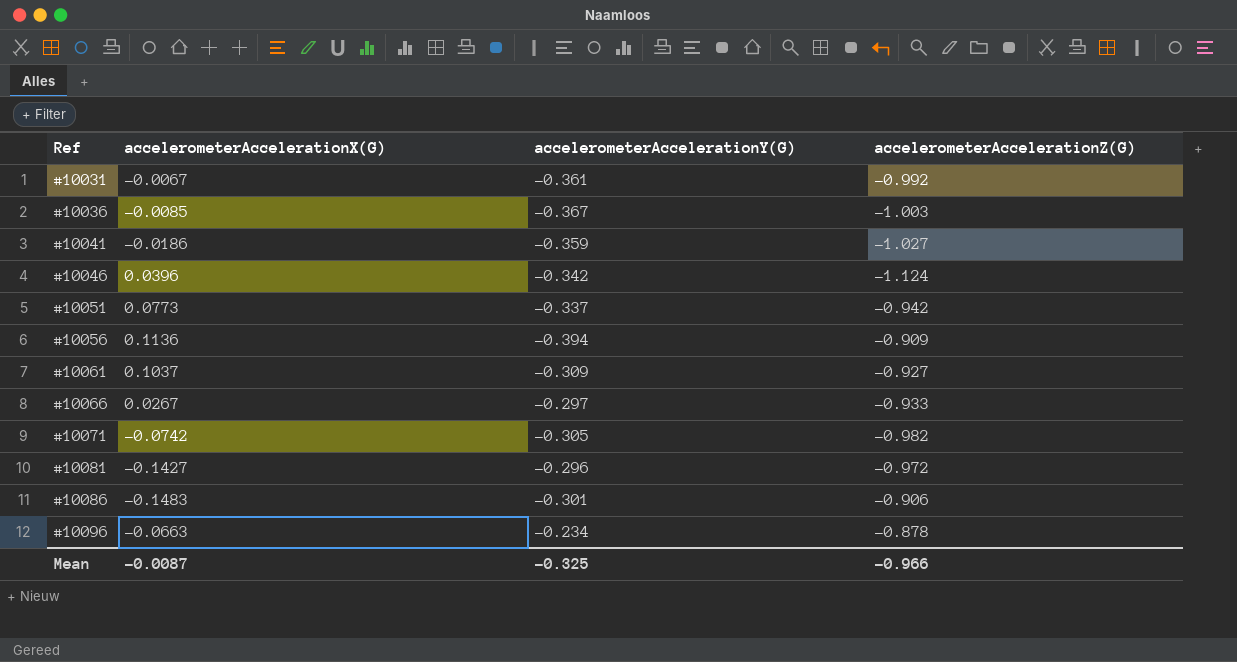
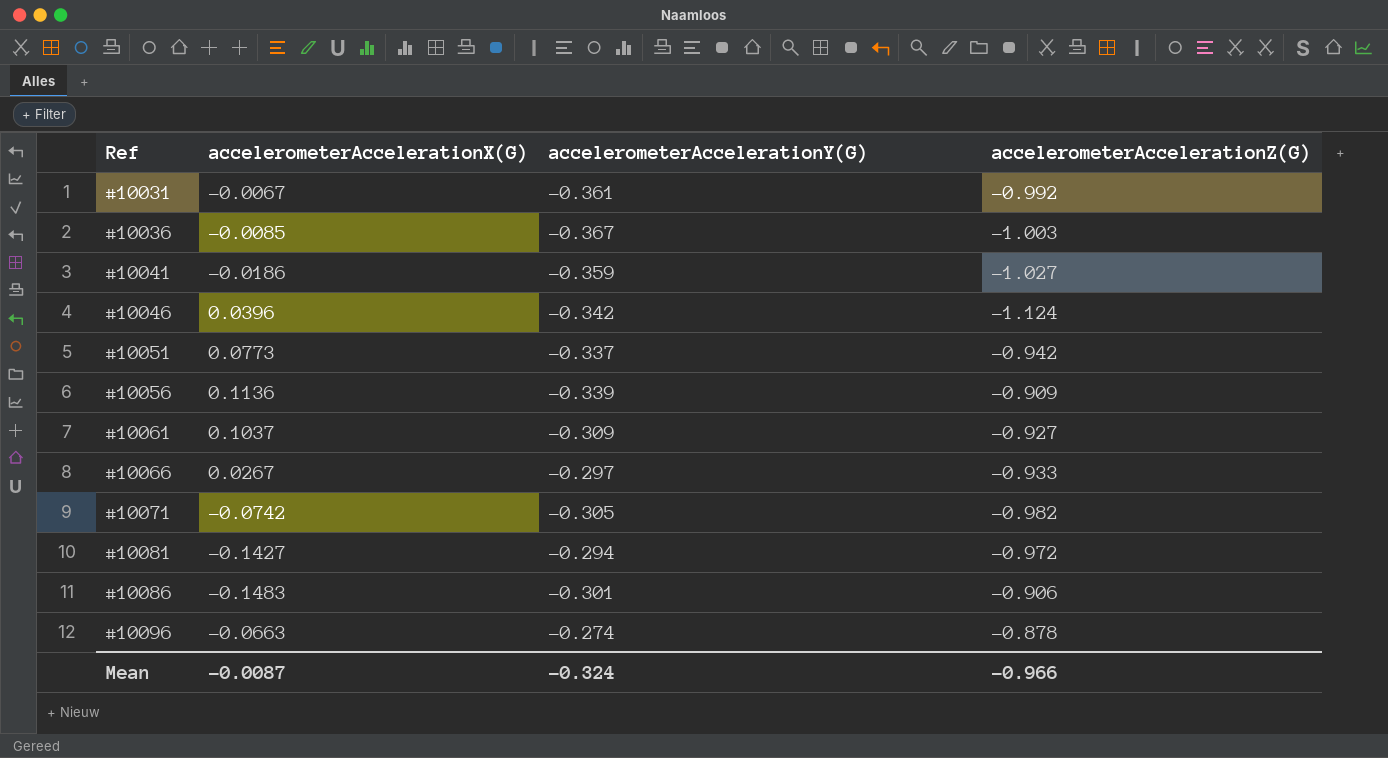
#10056 | accelerometerAccelerationY(G): -0.394 -> -0.339
#10081 | accelerometerAccelerationY(G): -0.296 -> -0.294
#10096 | accelerometerAccelerationY(G): -0.234 -> -0.274
Mean | accelerometerAccelerationY(G): -0.325 -> -0.324

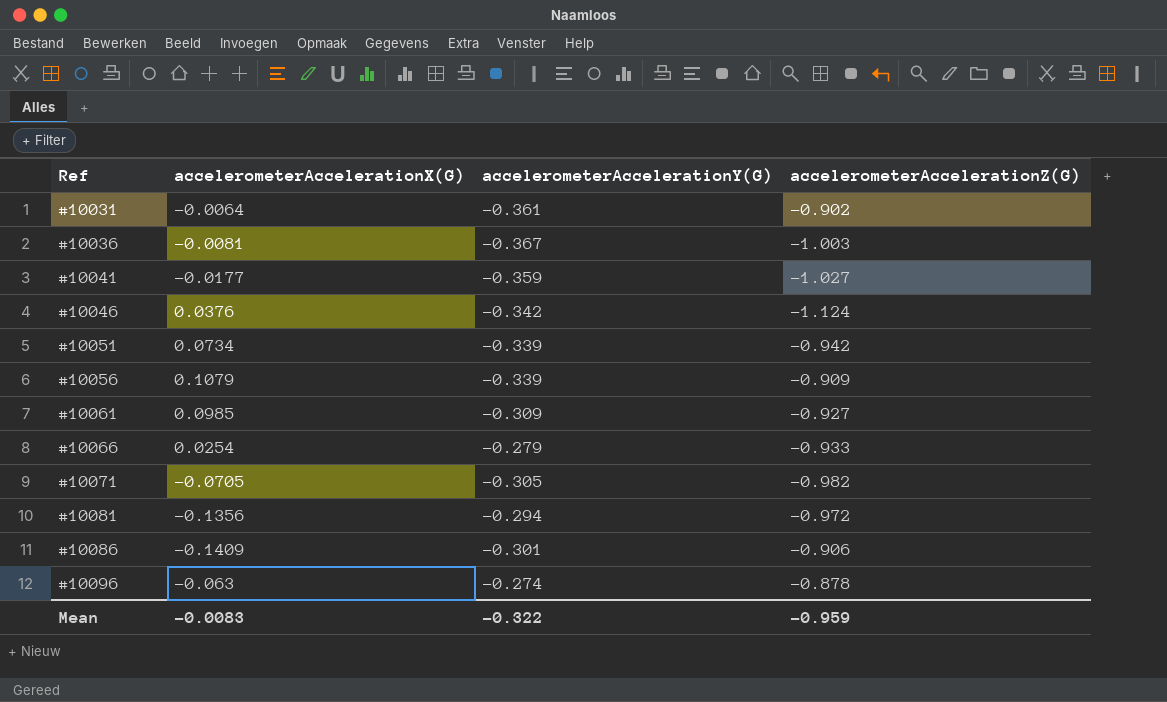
#10031 | accelerometerAccelerationX(G): -0.0067 -> -0.0064
#10031 | accelerometerAccelerationZ(G): -0.992 -> -0.902
#10036 | accelerometerAccelerationX(G): -0.0085 -> -0.0081
#10041 | accelerometerAccelerationX(G): -0.0186 -> -0.0177
#10046 | accelerometerAccelerationX(G): 0.0396 -> 0.0376
#10051 | accelerometerAccelerationX(G): 0.0773 -> 0.0734
#10051 | accelerometerAccelerationY(G): -0.337 -> -0.339
#10056 | accelerometerAccelerationX(G): 0.1136 -> 0.1079
#10061 | accelerometerAccelerationX(G): 0.1037 -> 0.0985
#10066 | accelerometerAccelerationX(G): 0.0267 -> 0.0254
#10066 | accelerometerAccelerationY(G): -0.297 -> -0.279
#10071 | accelerometerAccelerationX(G): -0.0742 -> -0.0705
#10081 | accelerometerAccelerationX(G): -0.1427 -> -0.1356
#10086 | accelerometerAccelerationX(G): -0.1483 -> -0.1409
#10096 | accelerometerAccelerationX(G): -0.0663 -> -0.063
Mean | accelerometerAccelerationX(G): -0.0087 -> -0.0083
Mean | accelerometerAccelerationY(G): -0.324 -> -0.322
Mean | accelerometerAccelerationZ(G): -0.966 -> -0.959

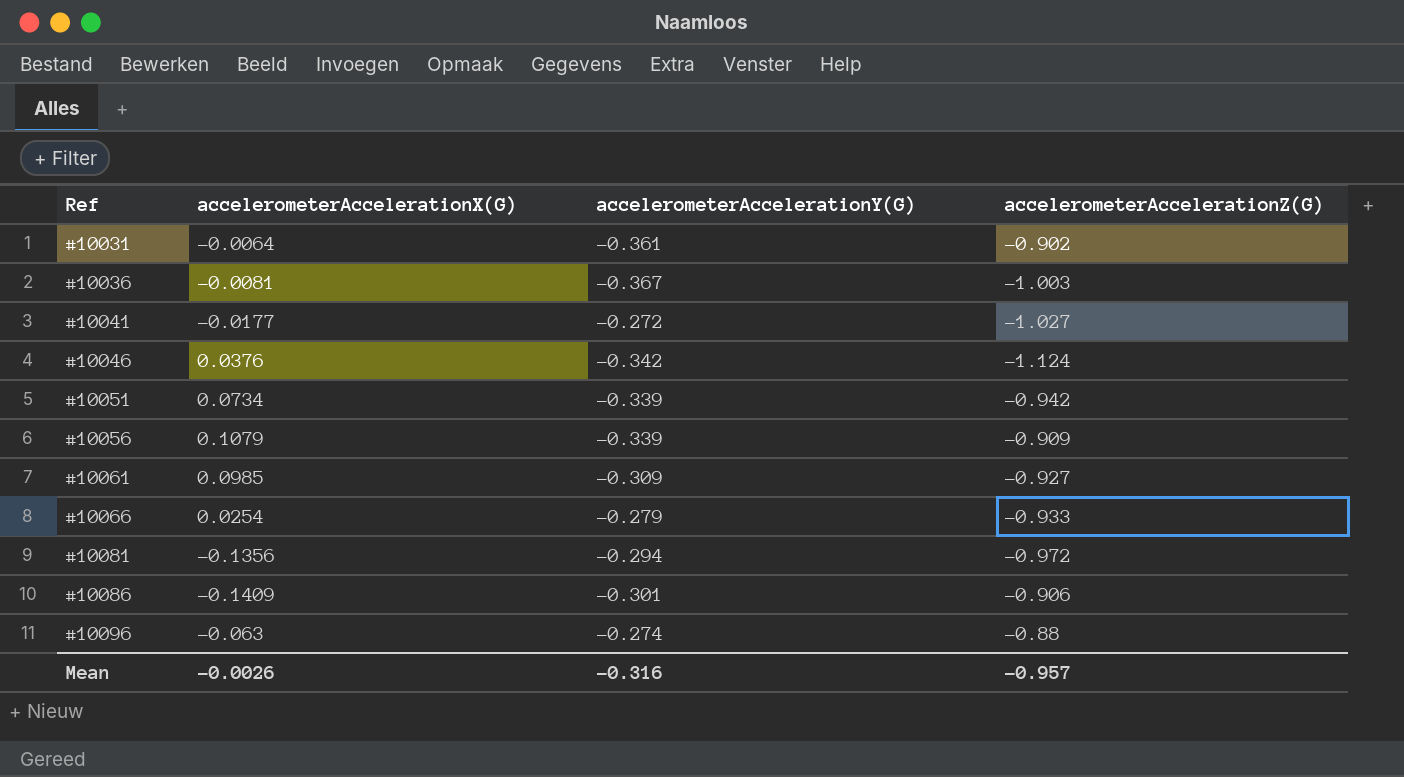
row #10071: -0.0705 | -0.305 | -0.982 -> none
#10041 | accelerometerAccelerationY(G): -0.359 -> -0.272
#10096 | accelerometerAccelerationZ(G): -0.878 -> -0.88
Mean | accelerometerAccelerationX(G): -0.0083 -> -0.0026
Mean | accelerometerAccelerationY(G): -0.322 -> -0.316
Mean | accelerometerAccelerationZ(G): -0.959 -> -0.957

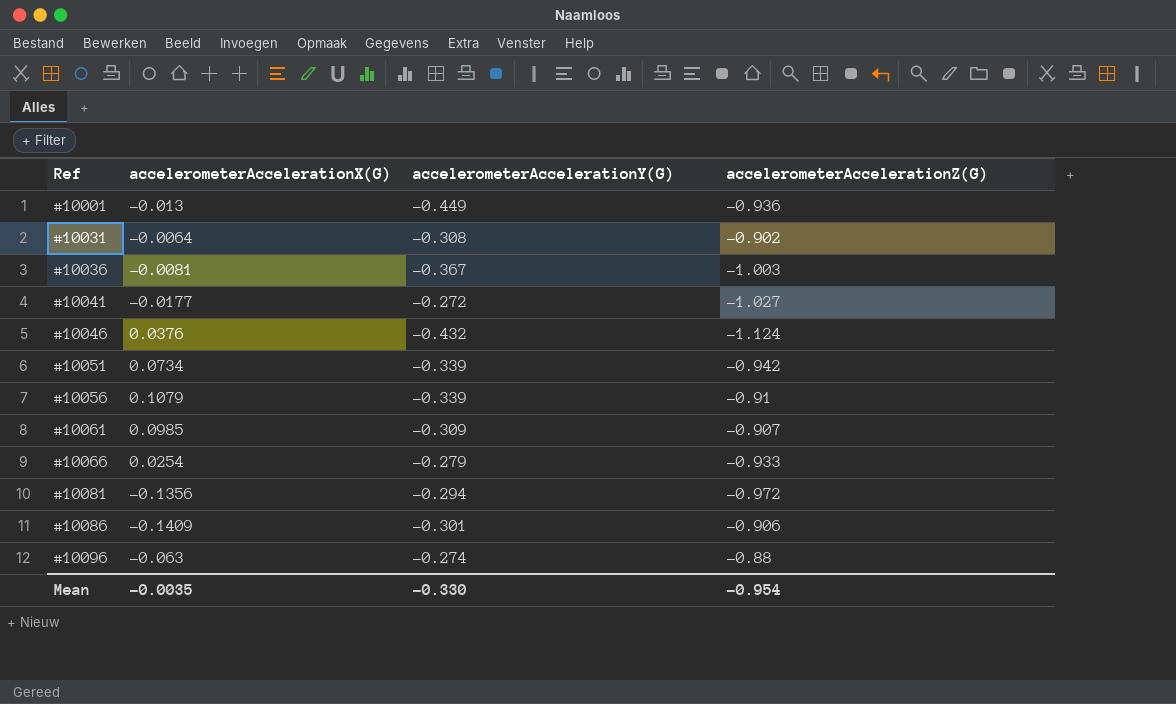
row #10001: none -> -0.013 | -0.449 | -0.936
#10031 | accelerometerAccelerationY(G): -0.361 -> -0.308
#10046 | accelerometerAccelerationY(G): -0.342 -> -0.432
#10056 | accelerometerAccelerationZ(G): -0.909 -> -0.91
#10061 | accelerometerAccelerationZ(G): -0.927 -> -0.907
Mean | accelerometerAccelerationX(G): -0.0026 -> -0.0035
Mean | accelerometerAccelerationY(G): -0.316 -> -0.330
Mean | accelerometerAccelerationZ(G): -0.957 -> -0.954

